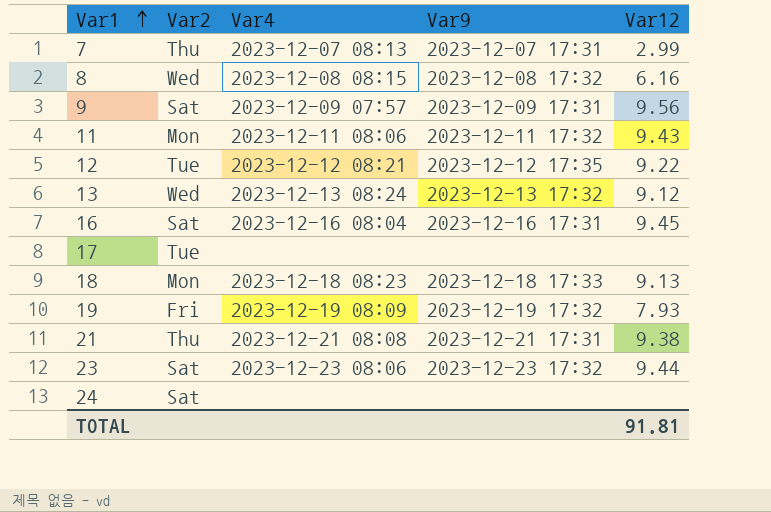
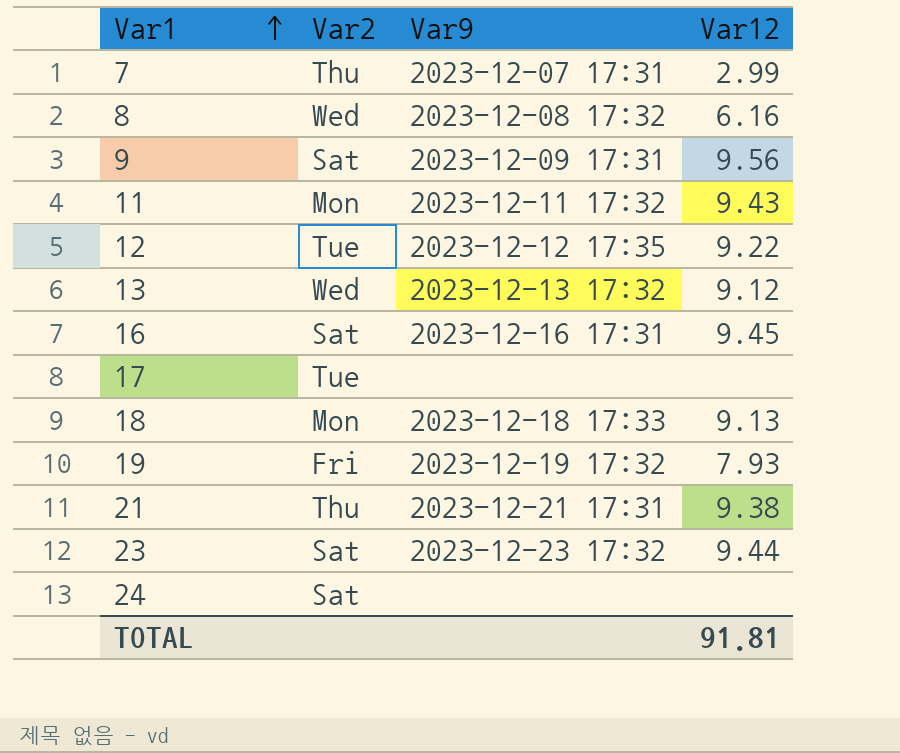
column Var4 | position: 3 -> none

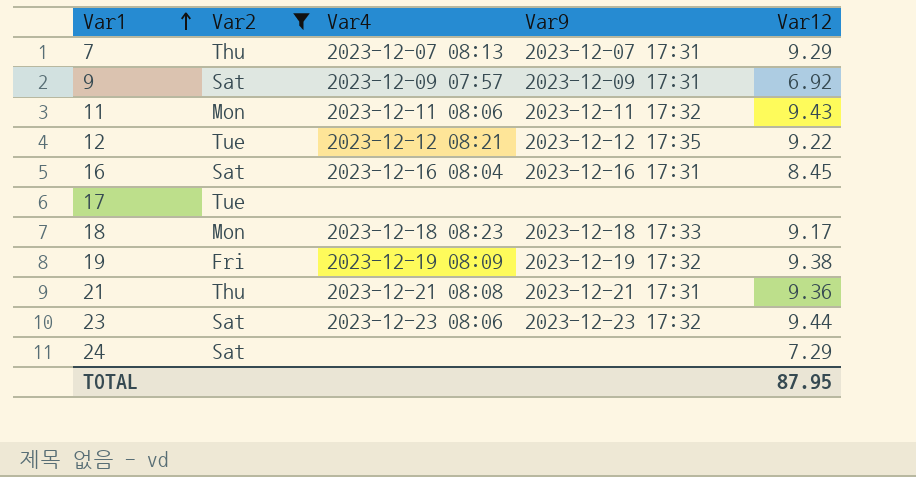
filter: none -> Var2 != Wed
column Var4 | position: none -> 3
7 | Var12: 2.99 -> 9.29
9 | Var12: 9.56 -> 6.92
16 | Var12: 9.45 -> 8.45
18 | Var12: 9.13 -> 9.17
19 | Var12: 7.93 -> 9.38
21 | Var12: 9.38 -> 9.36
24 | Var12: none -> 7.29
TOTAL | Var12: 91.81 -> 87.95

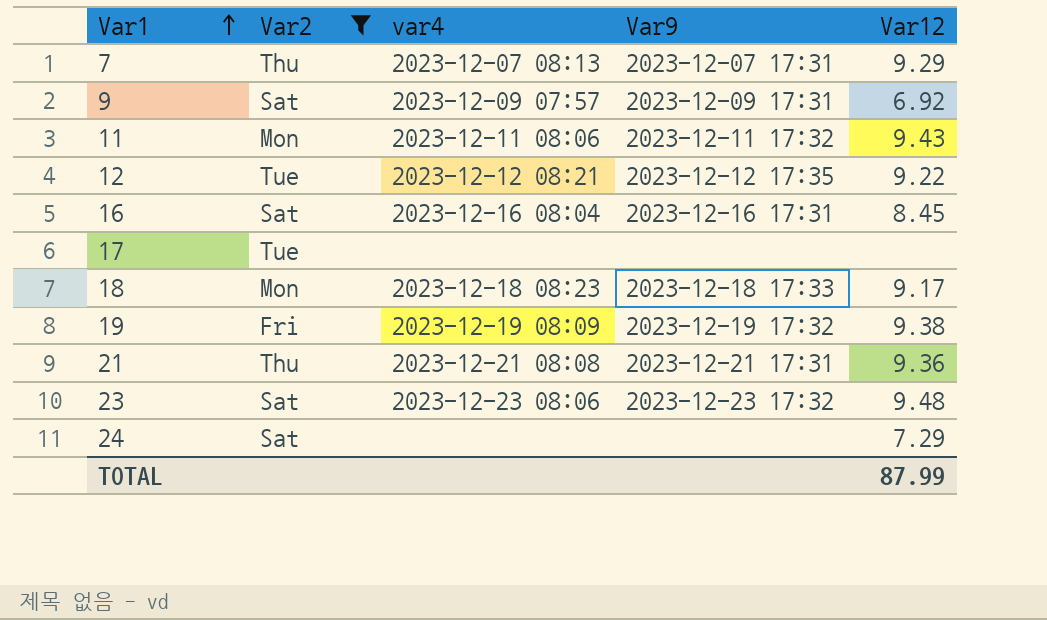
column name: Var4 -> var4
23 | Var12: 9.44 -> 9.48
TOTAL | Var12: 87.95 -> 87.99

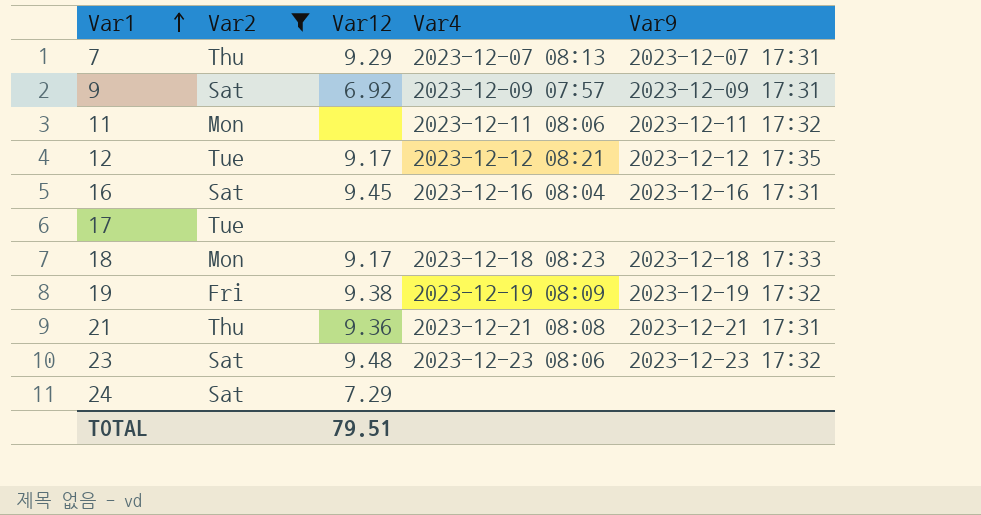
column Var12 | position: 5 -> 3
column name: var4 -> Var4
11 | Var12: 9.43 -> none
12 | Var12: 9.22 -> 9.17
16 | Var12: 8.45 -> 9.45
TOTAL | Var12: 87.99 -> 79.51

